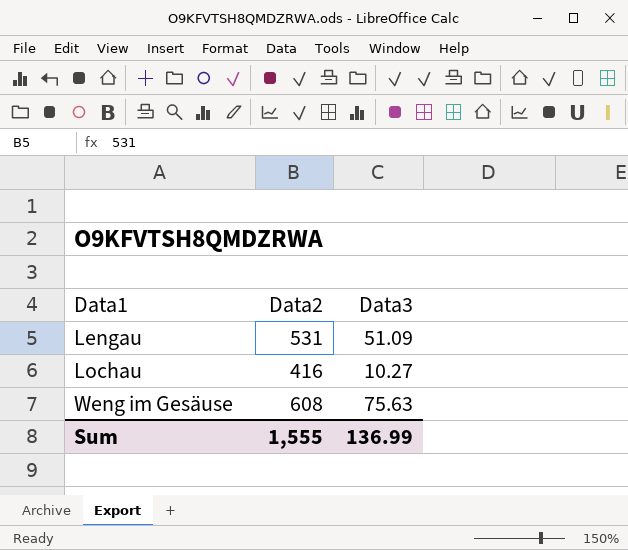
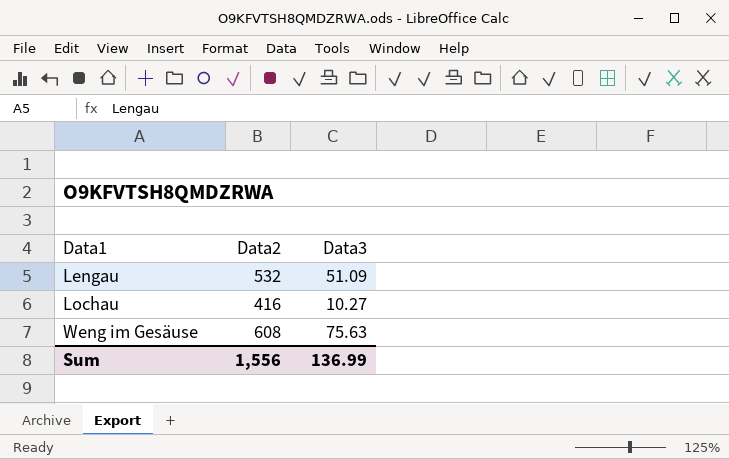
Lengau | Data2: 531 -> 532
Sum | Data2: 1,555 -> 1,556

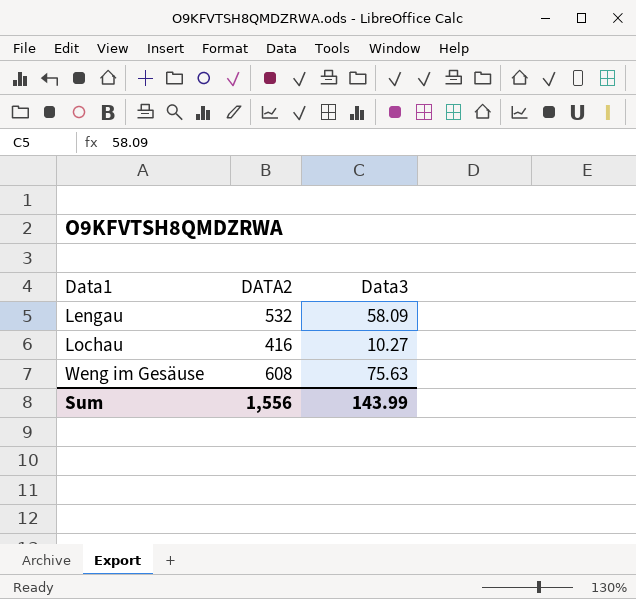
column name: Data2 -> DATA2
Lengau | Data3: 51.09 -> 58.09
Sum | Data3: 136.99 -> 143.99

